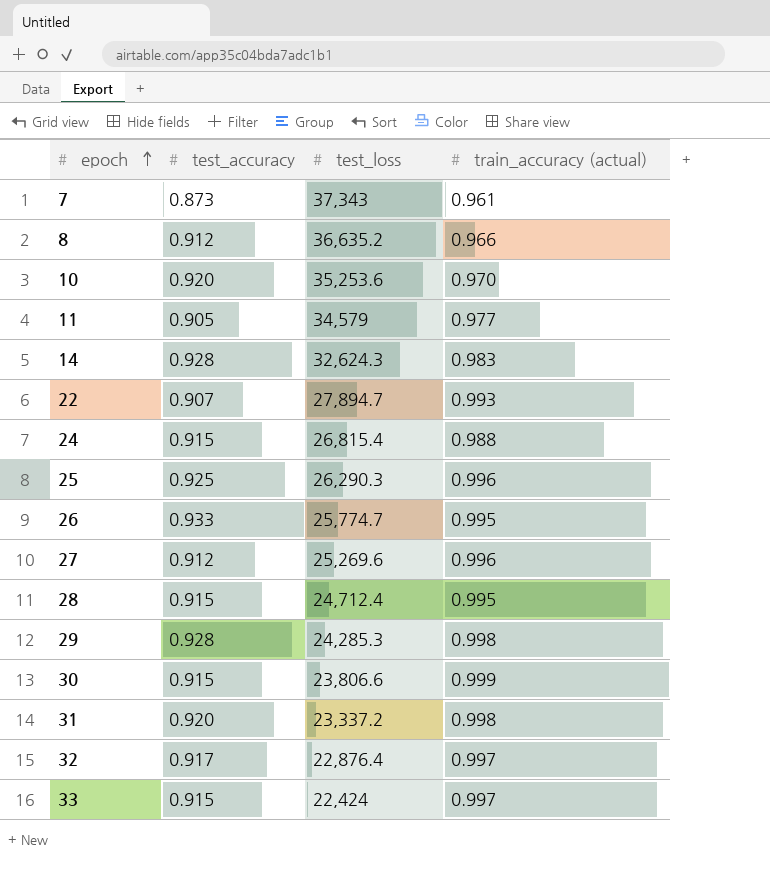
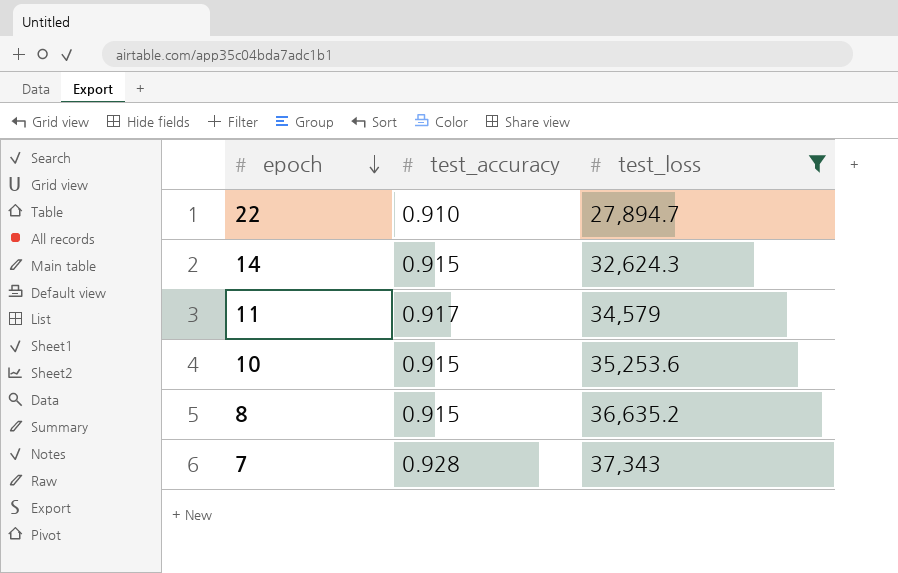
filter: none -> test_loss >= 27,894.7
row order: epoch ascending -> epoch descending
column train_accuracy (actual) | position: 4 -> none
22 | test_accuracy: 0.907 -> 0.910
14 | test_accuracy: 0.928 -> 0.915
11 | test_accuracy: 0.905 -> 0.917
10 | test_accuracy: 0.920 -> 0.915
8 | test_accuracy: 0.912 -> 0.915
7 | test_accuracy: 0.873 -> 0.928

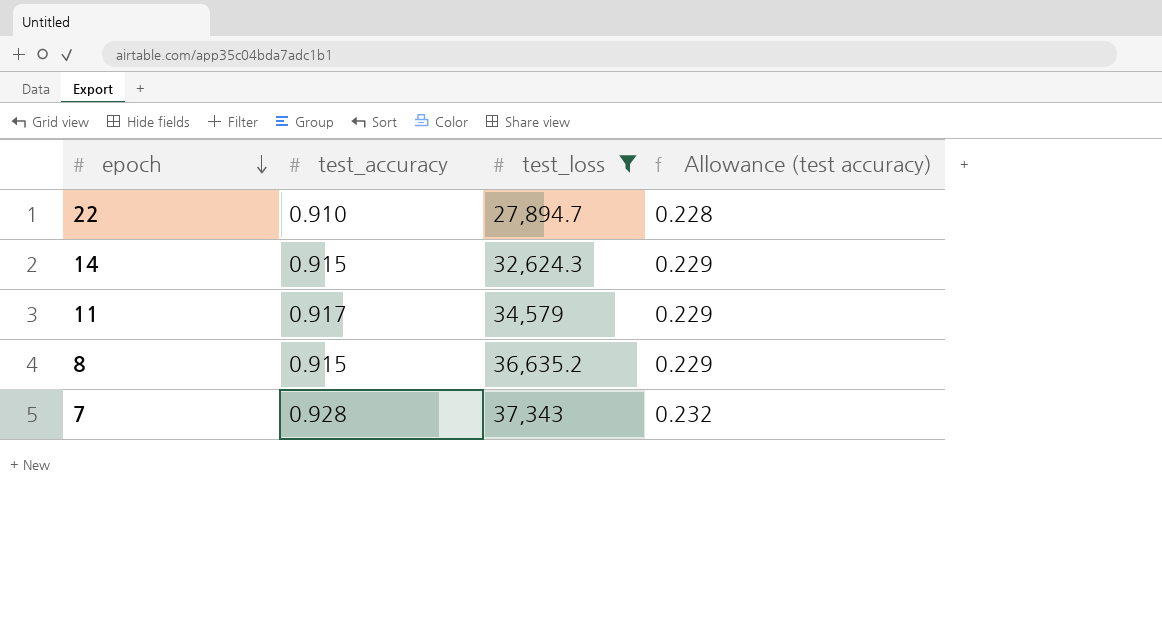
column Allowance (test accuracy) | formula: none -> [test_accuracy] * 0.25
row 10: 0.915 | 35,253.6 -> none

